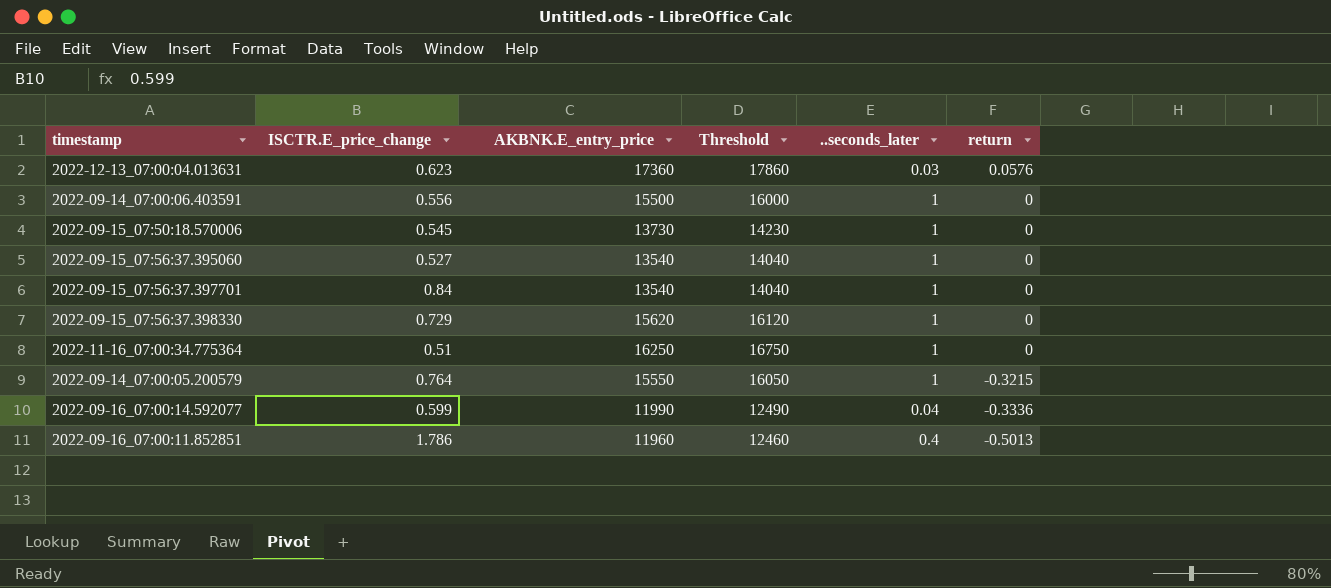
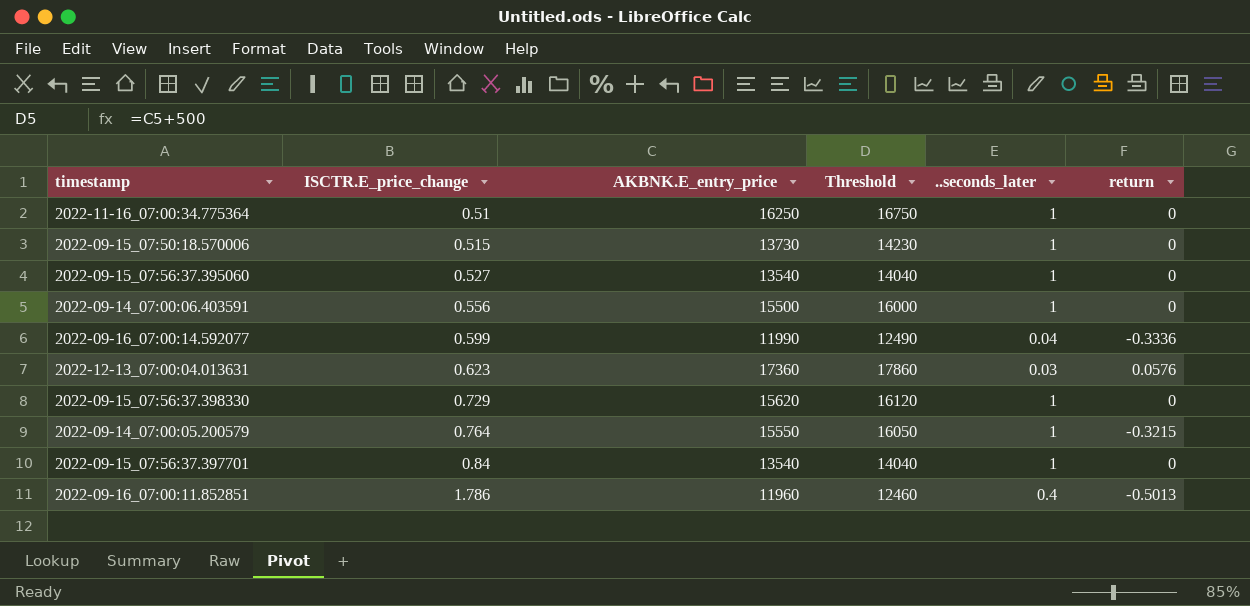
row order: return descending -> ISCTR.E_price_change ascending
2022-09-15_07:50:18.570006 | ISCTR.E_price_change: 0.545 -> 0.515

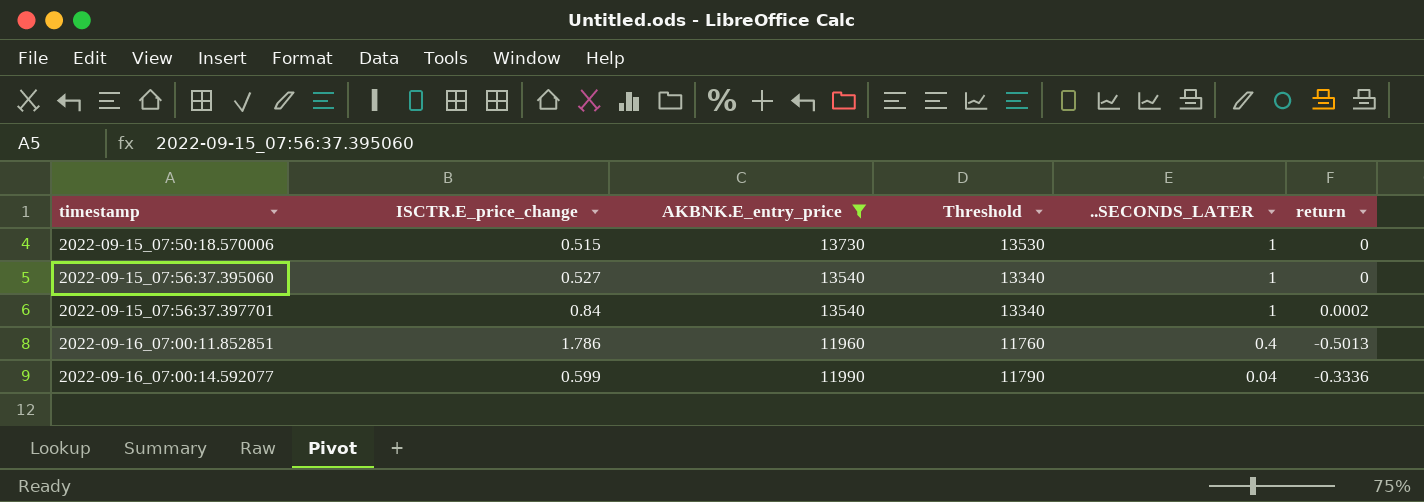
filter: none -> AKBNK.E_entry_price <= 13730
row order: ISCTR.E_price_change ascending -> timestamp ascending
column Threshold | formula: [AKBNK.E_entry_price] + 500 -> [AKBNK.E_entry_price] - 200
column name: ..seconds_later -> ..SECONDS_LATER
2022-09-15_07:56:37.397701 | return: 0 -> 0.0002

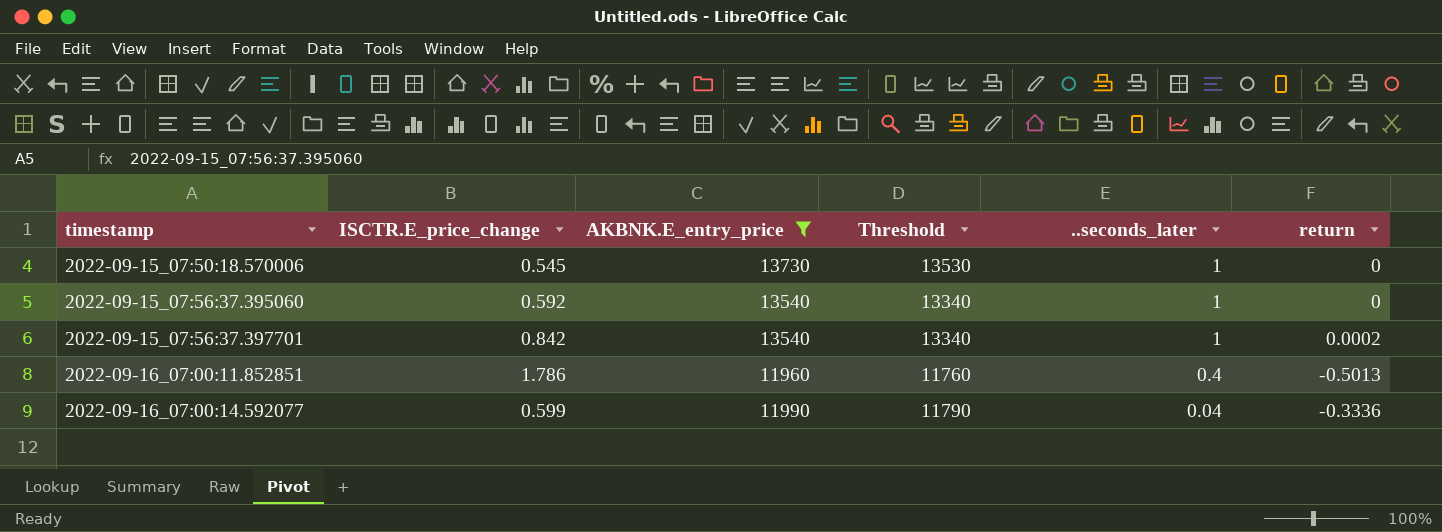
column name: ..SECONDS_LATER -> ..seconds_later
2022-09-15_07:50:18.570006 | ISCTR.E_price_change: 0.515 -> 0.545
2022-09-15_07:56:37.395060 | ISCTR.E_price_change: 0.527 -> 0.592
2022-09-15_07:56:37.397701 | ISCTR.E_price_change: 0.84 -> 0.842

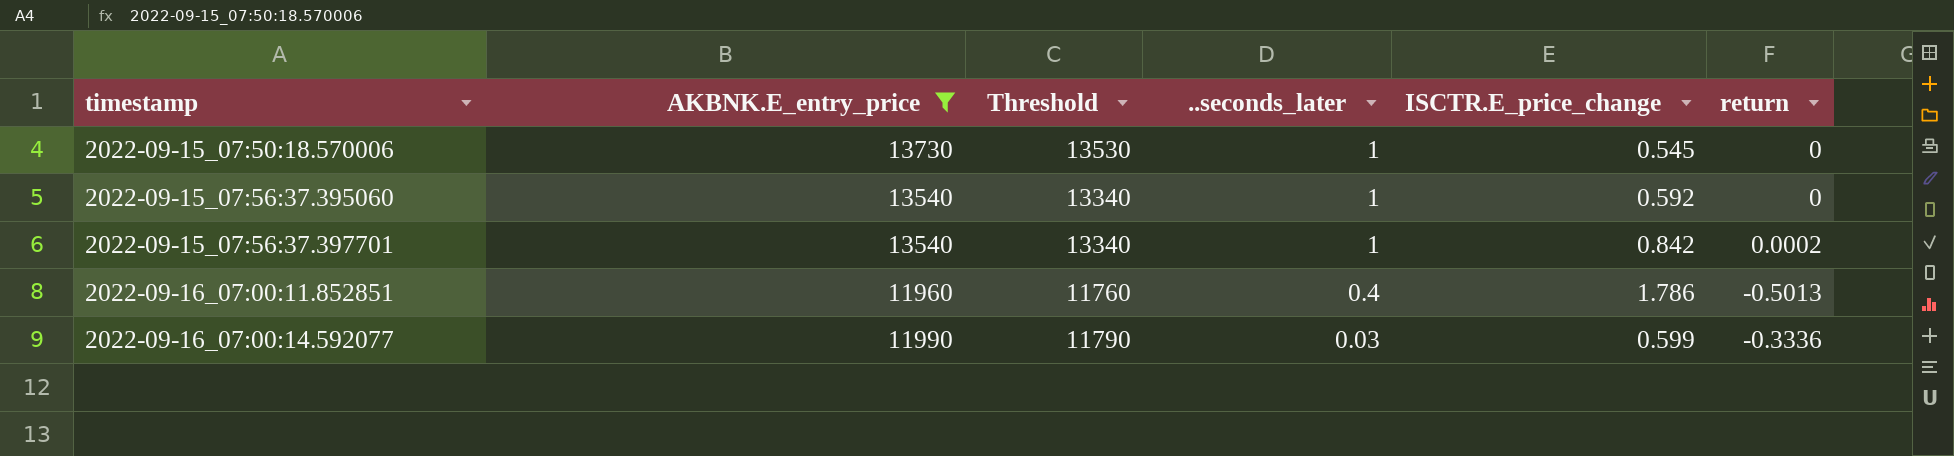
column ISCTR.E_price_change | position: 2 -> 5
2022-09-16_07:00:14.592077 | ..seconds_later: 0.04 -> 0.03

